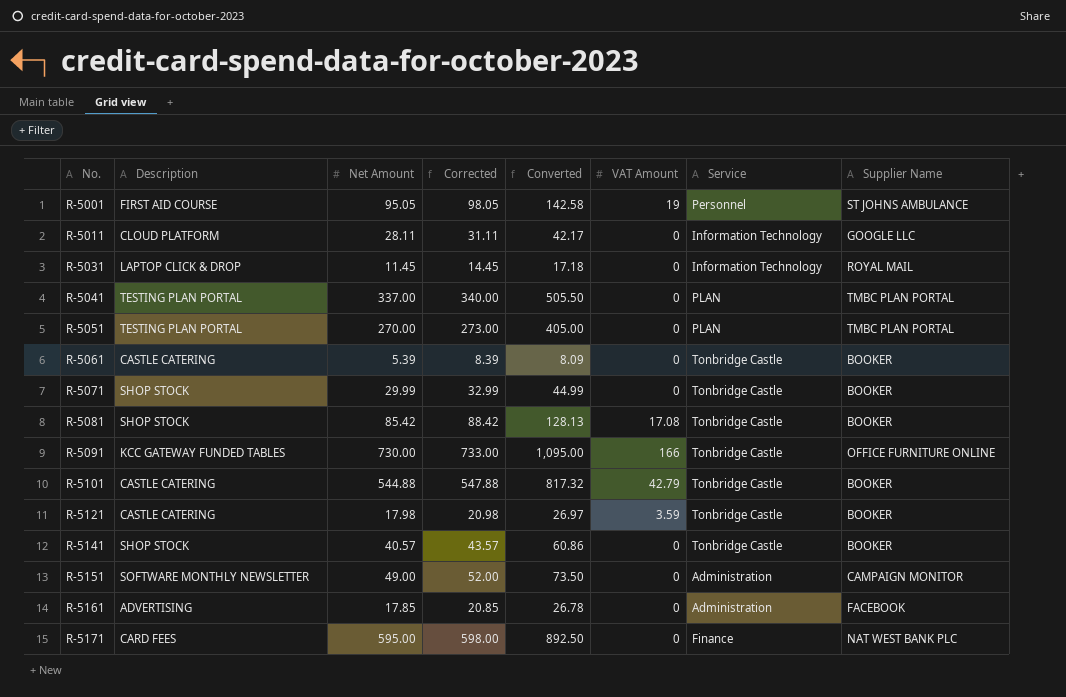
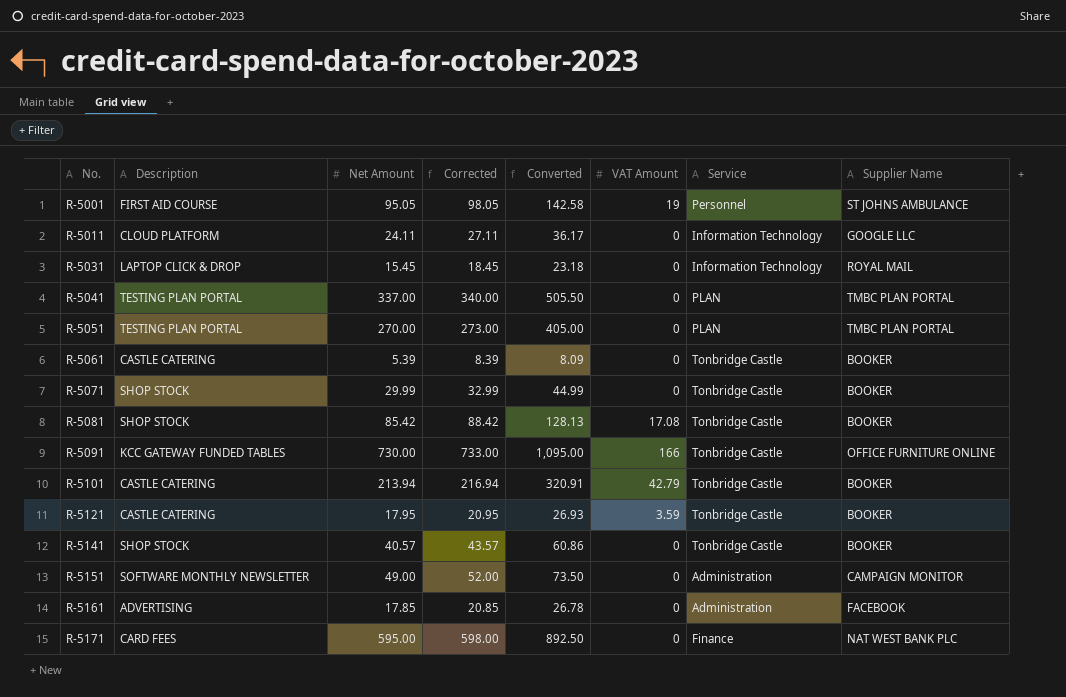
R-5011 | Net Amount: 28.11 -> 24.11
R-5011 | Corrected: 31.11 -> 27.11
R-5011 | Converted: 42.17 -> 36.17
R-5031 | Net Amount: 11.45 -> 15.45
R-5031 | Corrected: 14.45 -> 18.45
R-5031 | Converted: 17.18 -> 23.18
R-5101 | Net Amount: 544.88 -> 213.94
R-5101 | Corrected: 547.88 -> 216.94
R-5101 | Converted: 817.32 -> 320.91
R-5121 | Net Amount: 17.98 -> 17.95
R-5121 | Corrected: 20.98 -> 20.95
R-5121 | Converted: 26.97 -> 26.93

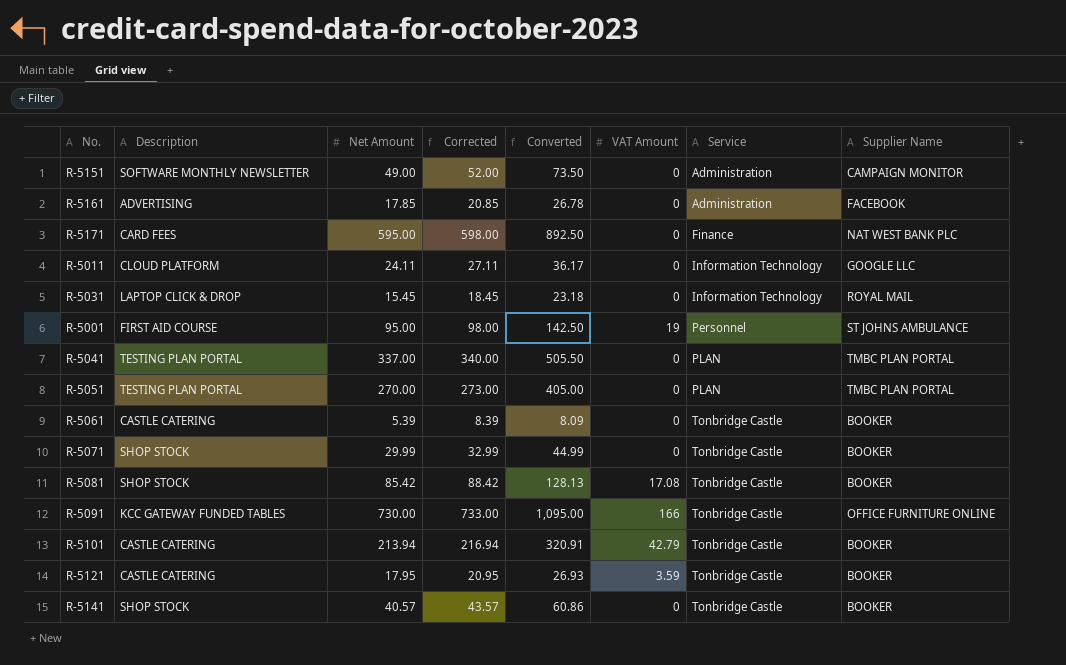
row order: No. ascending -> Service ascending
R-5001 | Net Amount: 95.05 -> 95.00
R-5001 | Corrected: 98.05 -> 98.00
R-5001 | Converted: 142.58 -> 142.50

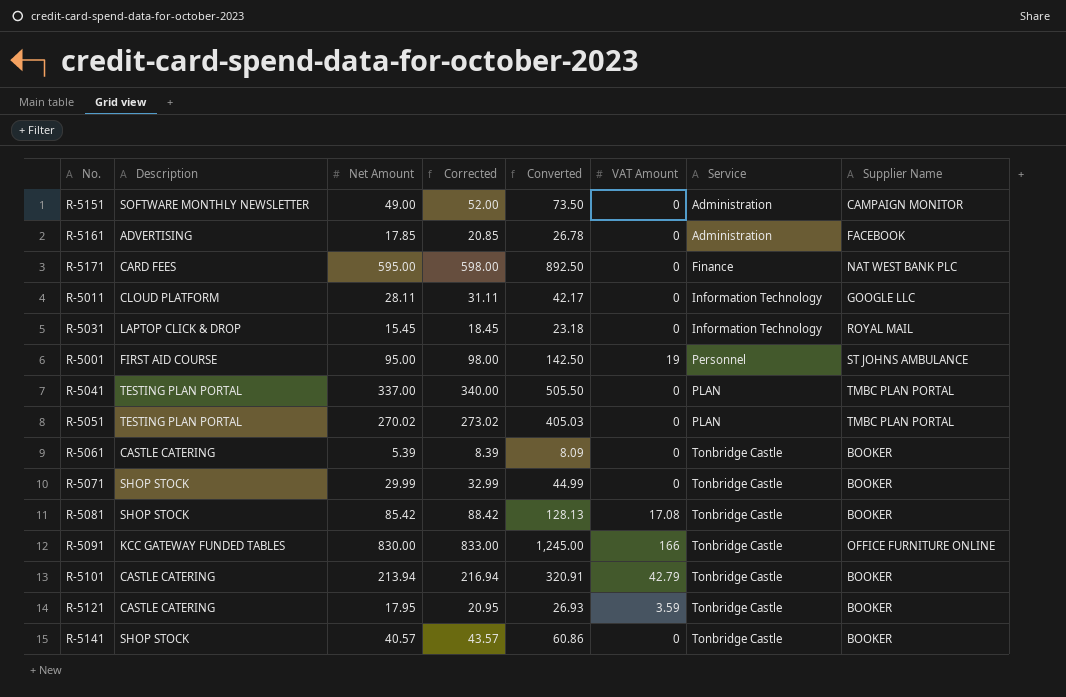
R-5011 | Net Amount: 24.11 -> 28.11
R-5011 | Corrected: 27.11 -> 31.11
R-5011 | Converted: 36.17 -> 42.17
R-5051 | Net Amount: 270.00 -> 270.02
R-5051 | Corrected: 273.00 -> 273.02
R-5051 | Converted: 405.00 -> 405.03
R-5091 | Net Amount: 730.00 -> 830.00
R-5091 | Corrected: 733.00 -> 833.00
R-5091 | Converted: 1,095.00 -> 1,245.00

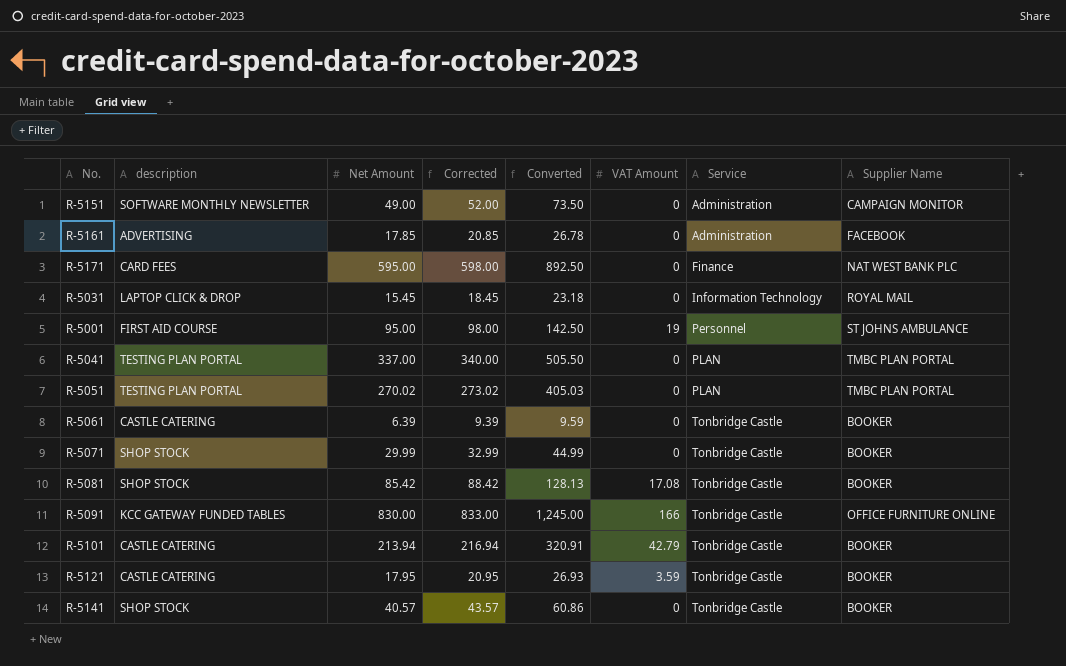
column name: Description -> description
row R-5011: CLOUD PLATFORM | 28.11 | 31.11 | 42.17 | 0 | Information Technology | GOOGLE LLC -> none
R-5061 | Net Amount: 5.39 -> 6.39
R-5061 | Corrected: 8.39 -> 9.39
R-5061 | Converted: 8.09 -> 9.59

